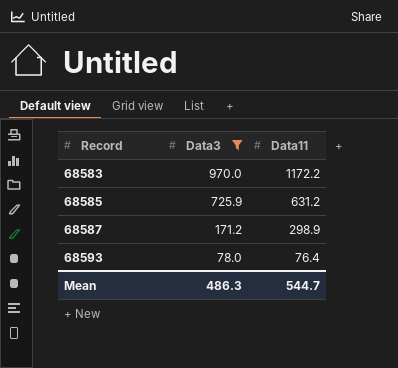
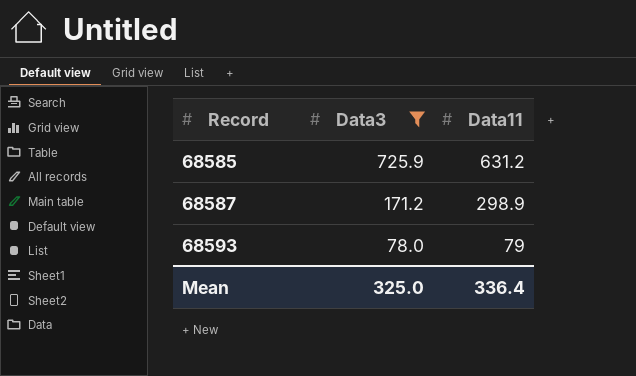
row 68583: 970.0 | 1172.2 -> none
68593 | Data11: 76.4 -> 79
Mean | Data3: 486.3 -> 325.0
Mean | Data11: 544.7 -> 336.4

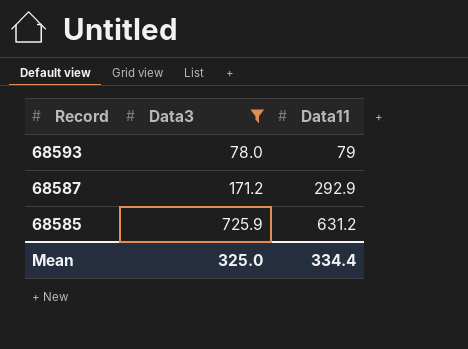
row order: Record ascending -> Record descending
68587 | Data11: 298.9 -> 292.9
Mean | Data11: 336.4 -> 334.4

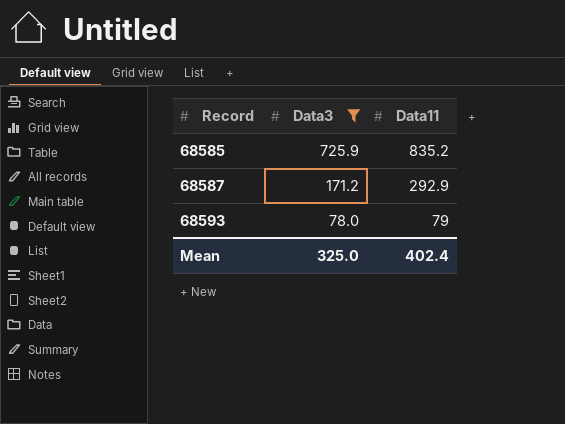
row order: Record descending -> Record ascending
68585 | Data11: 631.2 -> 835.2
Mean | Data11: 334.4 -> 402.4

